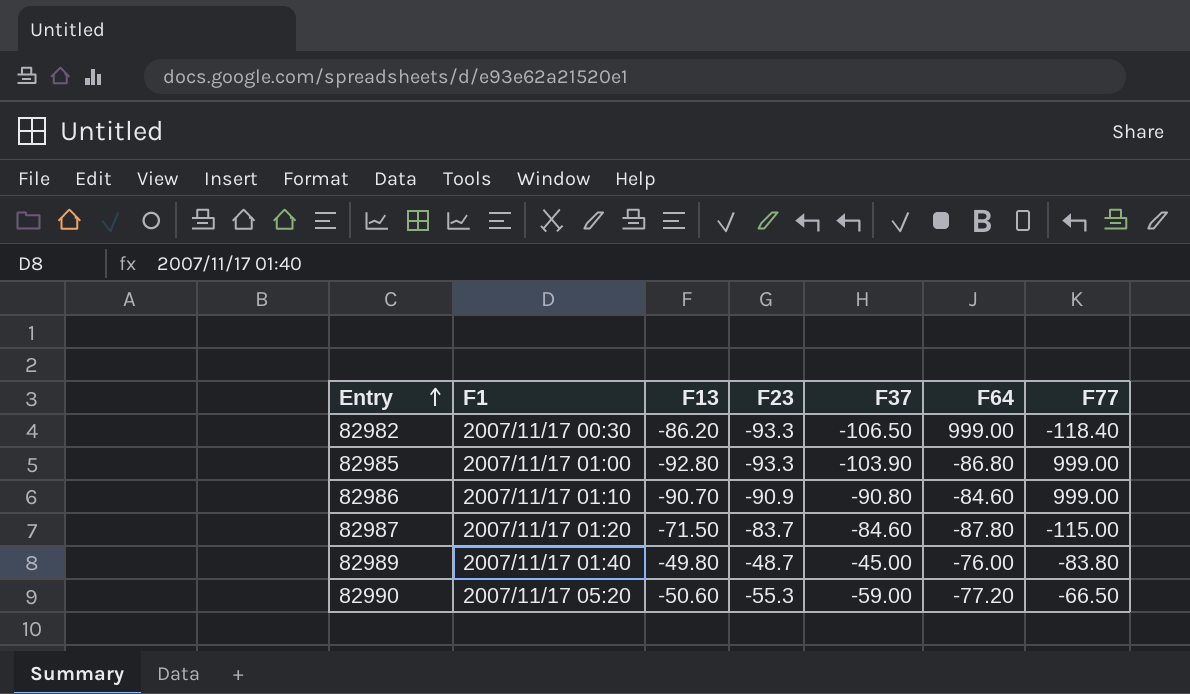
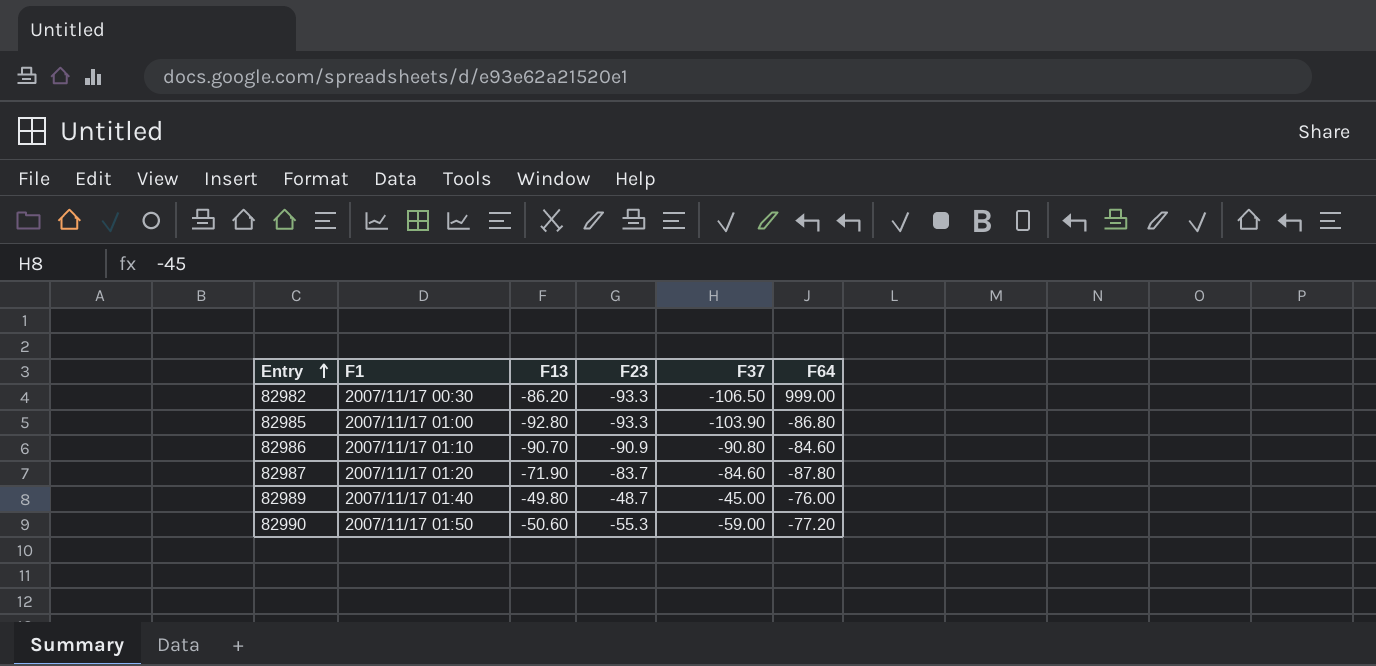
column F77 | position: 7 -> none
82987 | F13: -71.50 -> -71.90
82990 | F1: 2007/11/17 05:20 -> 2007/11/17 01:50

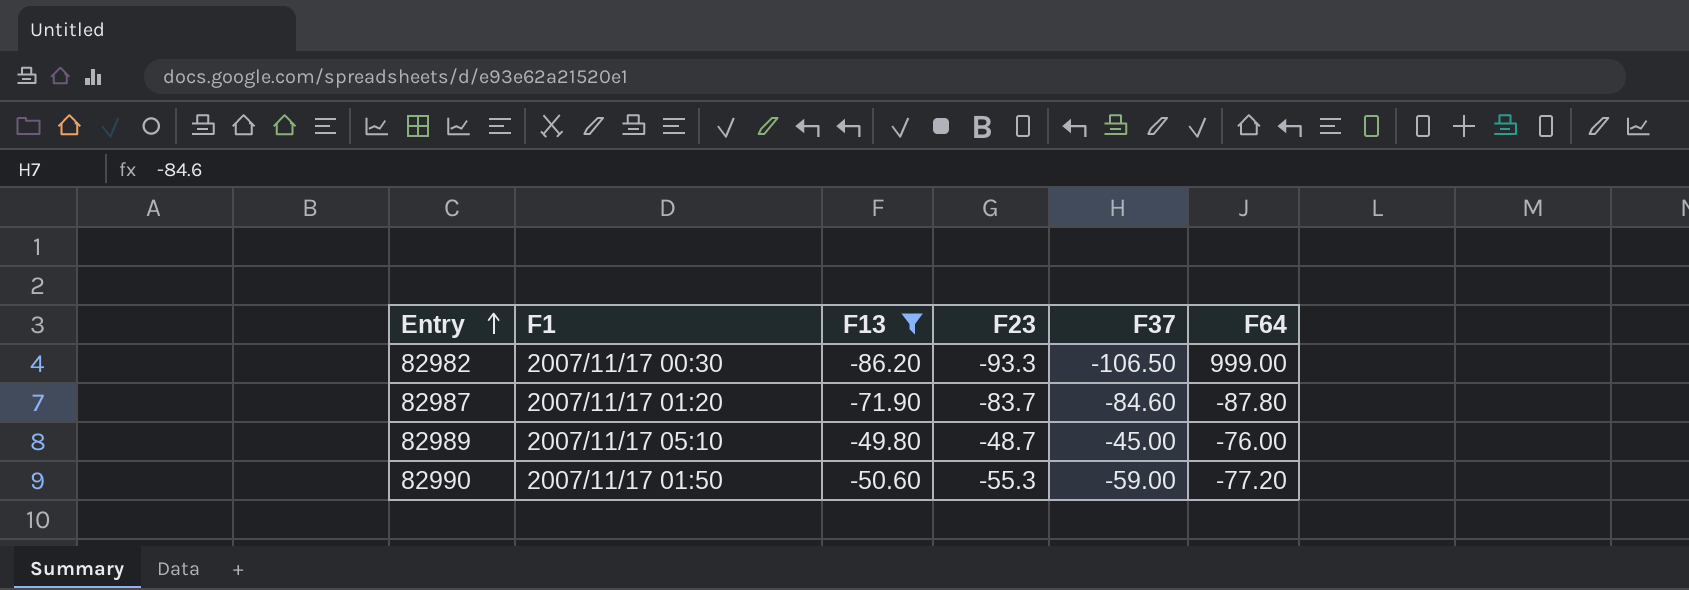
filter: none -> F13 >= -86.20
82989 | F1: 2007/11/17 01:40 -> 2007/11/17 05:10

